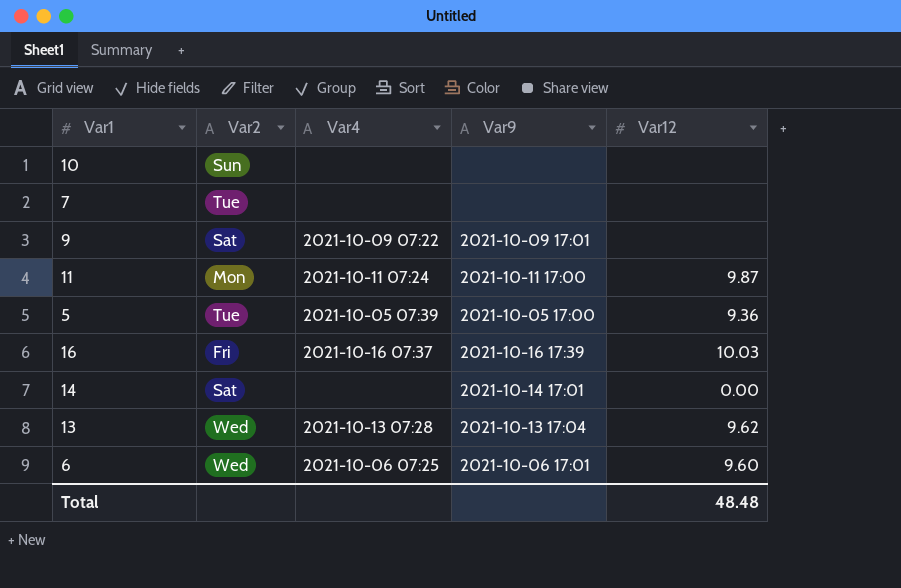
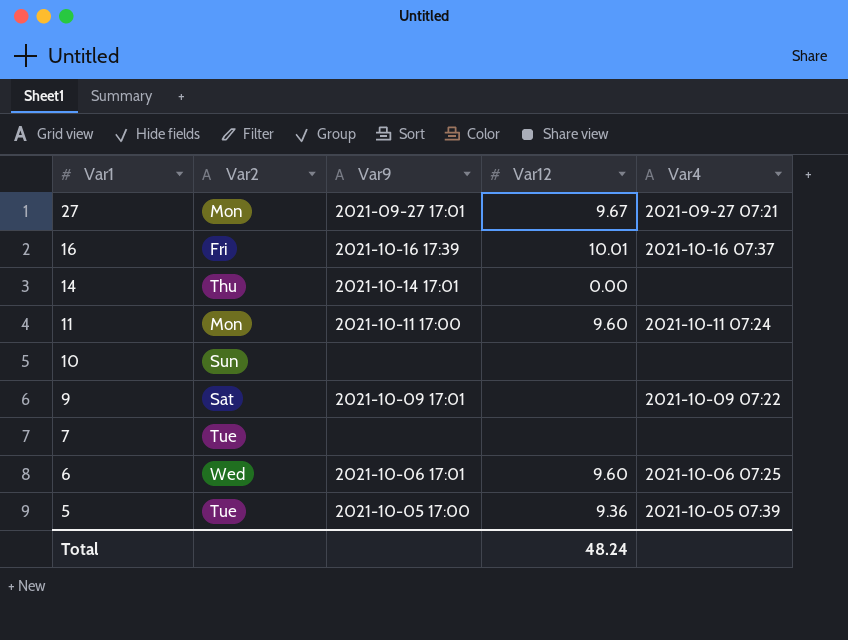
row order: none -> Var1 descending
column Var4 | position: 3 -> 5
row 13: Wed | 2021-10-13 07:28 | 2021-10-13 17:04 | 9.62 -> none
row 27: none -> Mon | 2021-09-27 17:01 | 9.67 | 2021-09-27 07:21
16 | Var12: 10.03 -> 10.01
14 | Var2: Sat -> Thu
11 | Var12: 9.87 -> 9.60
Total | Var12: 48.48 -> 48.24

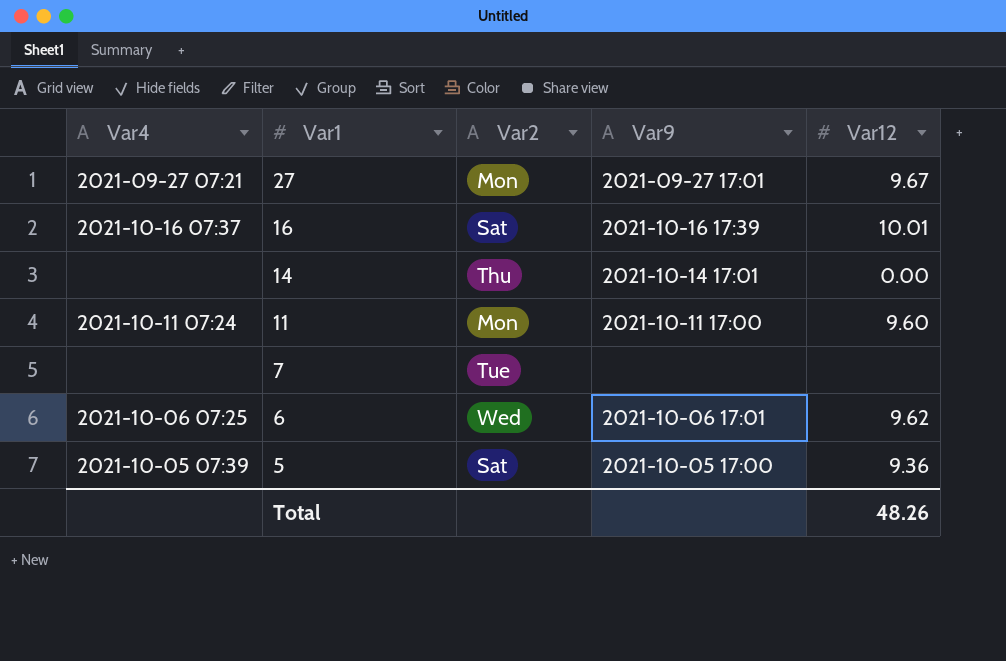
column Var4 | position: 5 -> 1
row 10: Sun | none | none | none -> none
row 9: Sat | 2021-10-09 17:01 | none | 2021-10-09 07:22 -> none
16 | Var2: Fri -> Sat
6 | Var12: 9.60 -> 9.62
5 | Var2: Tue -> Sat
Total | Var12: 48.24 -> 48.26

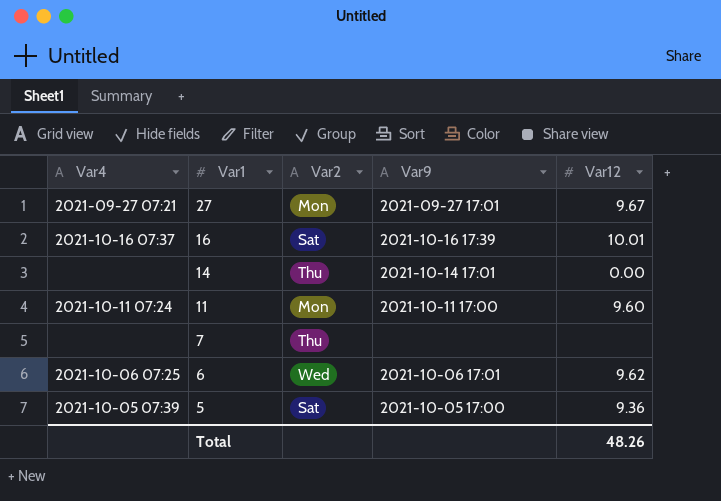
7 | Var2: Tue -> Thu

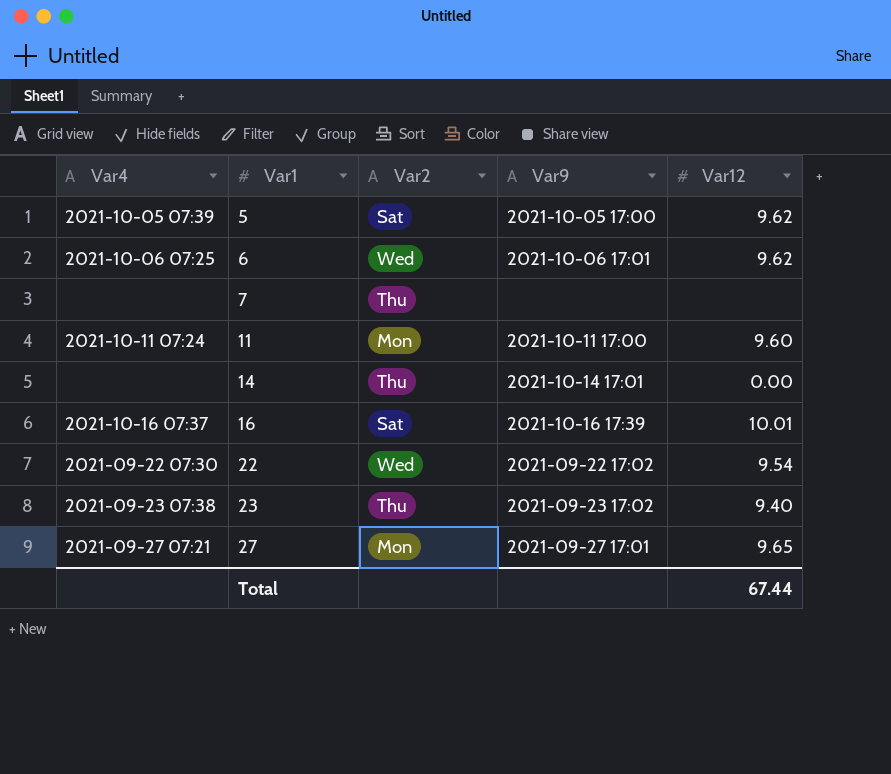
row order: Var1 descending -> Var1 ascending
5 | Var12: 9.36 -> 9.62
row 22: none -> 2021-09-22 07:30 | Wed | 2021-09-22 17:02 | 9.54
row 23: none -> 2021-09-23 07:38 | Thu | 2021-09-23 17:02 | 9.40
27 | Var12: 9.67 -> 9.65
Total | Var12: 48.26 -> 67.44

